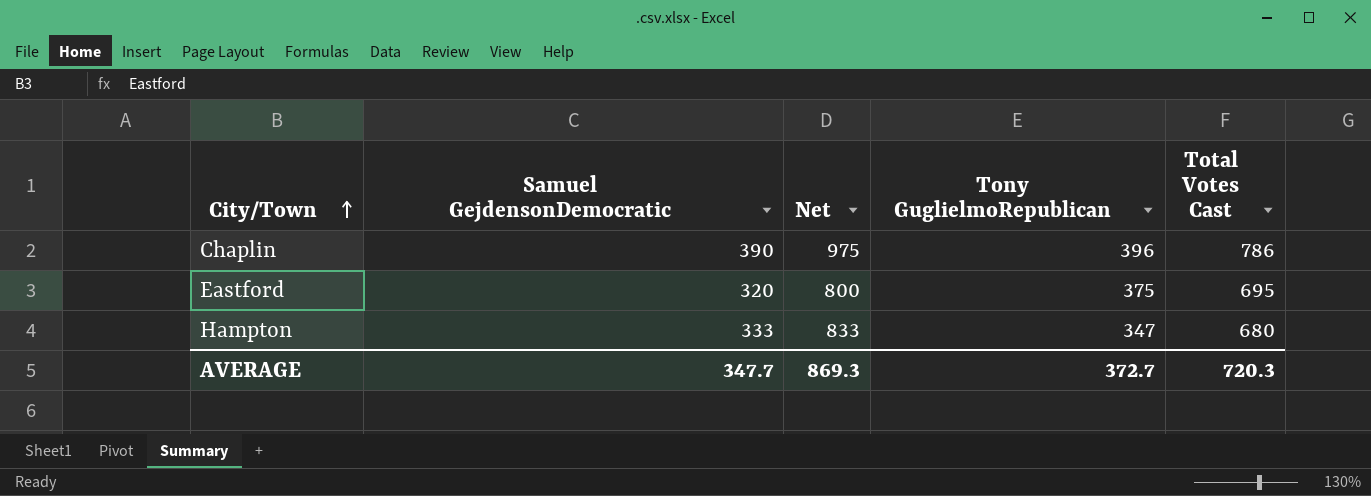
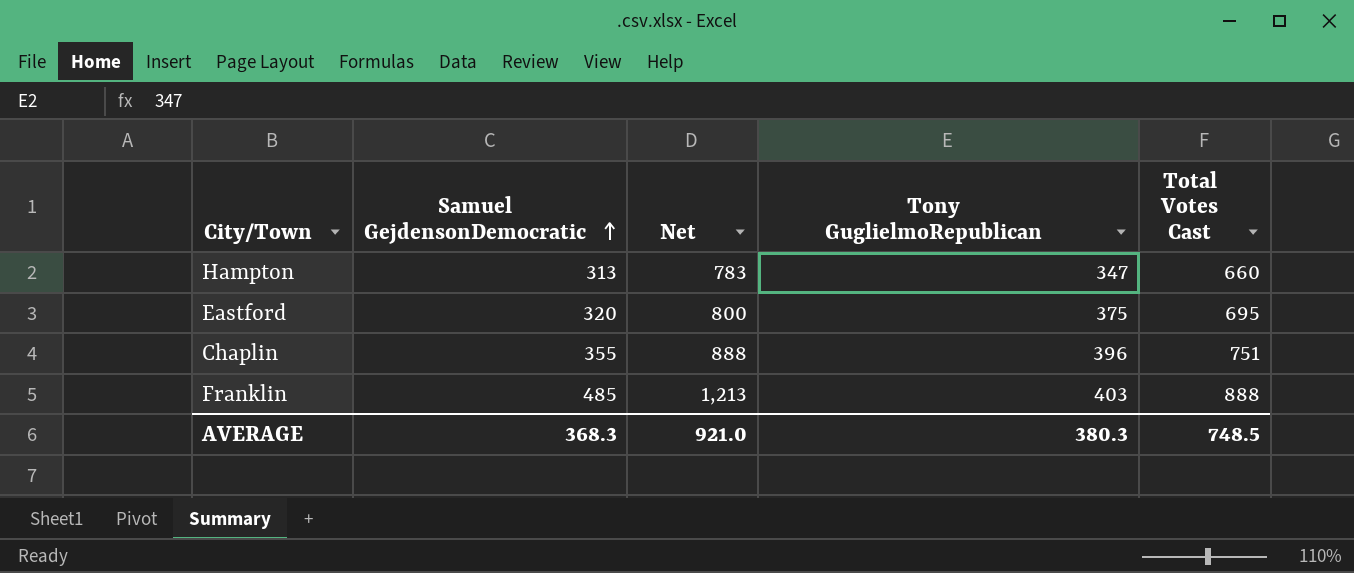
row order: City/Town ascending -> Samuel GejdensonDemocratic ascending
Hampton | Samuel GejdensonDemocratic: 333 -> 313
Hampton | Net: 833 -> 783
Hampton | Total Votes Cast: 680 -> 660
Chaplin | Samuel GejdensonDemocratic: 390 -> 355
Chaplin | Net: 975 -> 888
Chaplin | Total Votes Cast: 786 -> 751
row Franklin: none -> 485 | 1,213 | 403 | 888
AVERAGE | Samuel GejdensonDemocratic: 347.7 -> 368.3
AVERAGE | Net: 869.3 -> 921.0
AVERAGE | Tony GuglielmoRepublican: 372.7 -> 380.3
AVERAGE | Total Votes Cast: 720.3 -> 748.5

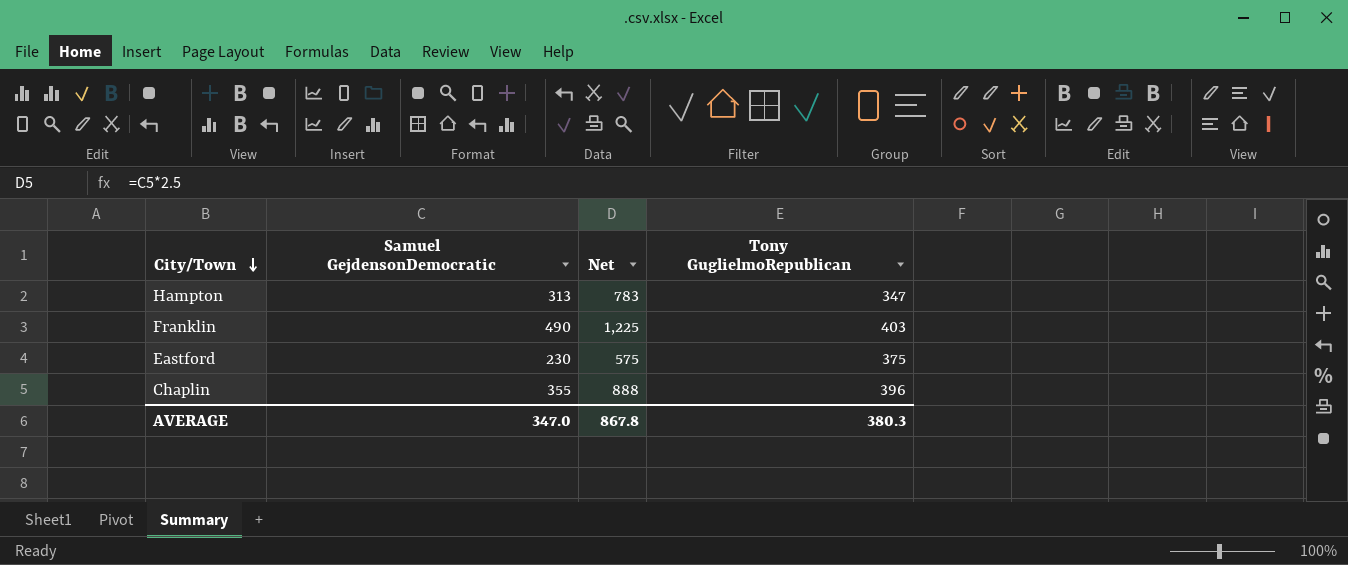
row order: Samuel GejdensonDemocratic ascending -> City/Town descending
column Total Votes Cast | formula: [Samuel GejdensonDemocratic] + [Tony GuglielmoRepublican] -> none
Franklin | Samuel GejdensonDemocratic: 485 -> 490
Franklin | Net: 1,213 -> 1,225
Eastford | Samuel GejdensonDemocratic: 320 -> 230
Eastford | Net: 800 -> 575
AVERAGE | Samuel GejdensonDemocratic: 368.3 -> 347.0
AVERAGE | Net: 921.0 -> 867.8

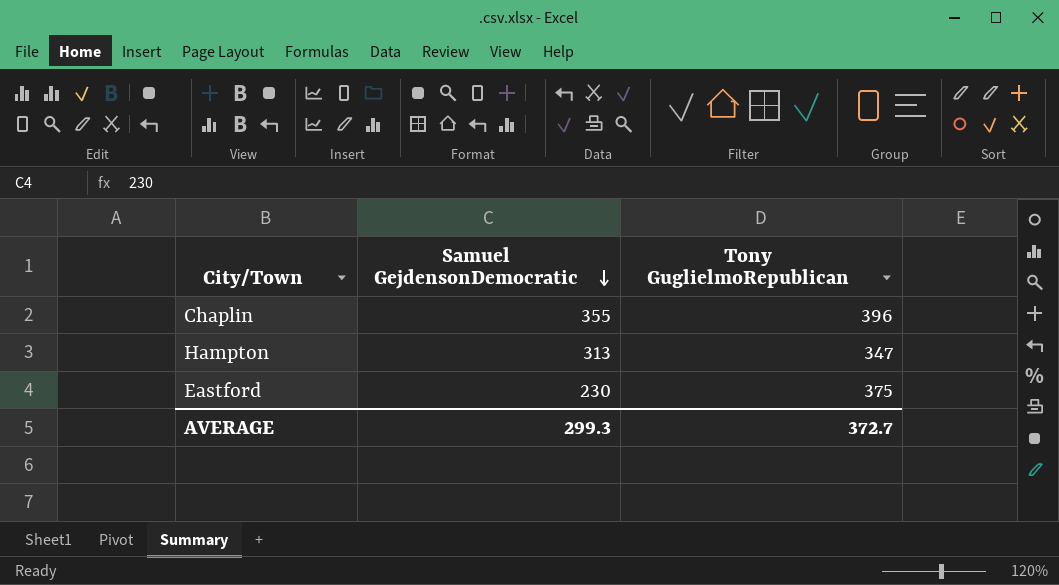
row order: City/Town descending -> Samuel GejdensonDemocratic descending
column Net | formula: [Samuel GejdensonDemocratic] * 2.5 -> none
row Franklin: 490 | 1,225 | 403 -> none
AVERAGE | Samuel GejdensonDemocratic: 347.0 -> 299.3
AVERAGE | Tony GuglielmoRepublican: 380.3 -> 372.7

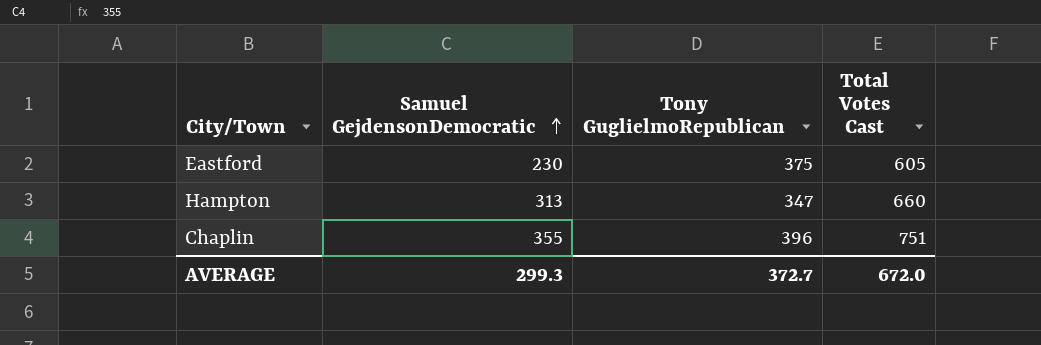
row order: Samuel GejdensonDemocratic descending -> Samuel GejdensonDemocratic ascending
column Total Votes Cast | formula: none -> [Samuel GejdensonDemocratic] + [Tony GuglielmoRepublican]

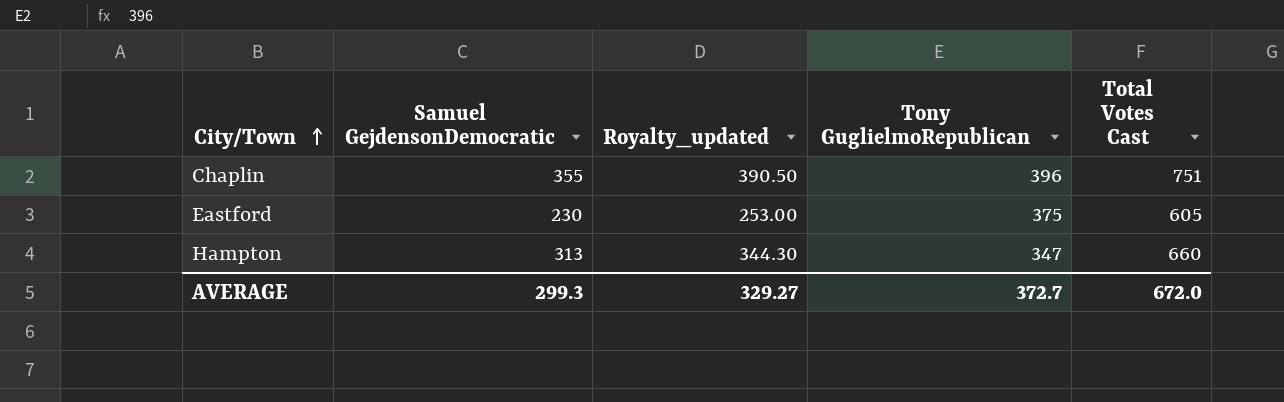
row order: Samuel GejdensonDemocratic ascending -> City/Town ascending
column Royalty_updated | formula: none -> [Samuel GejdensonDemocratic] * 1.1

